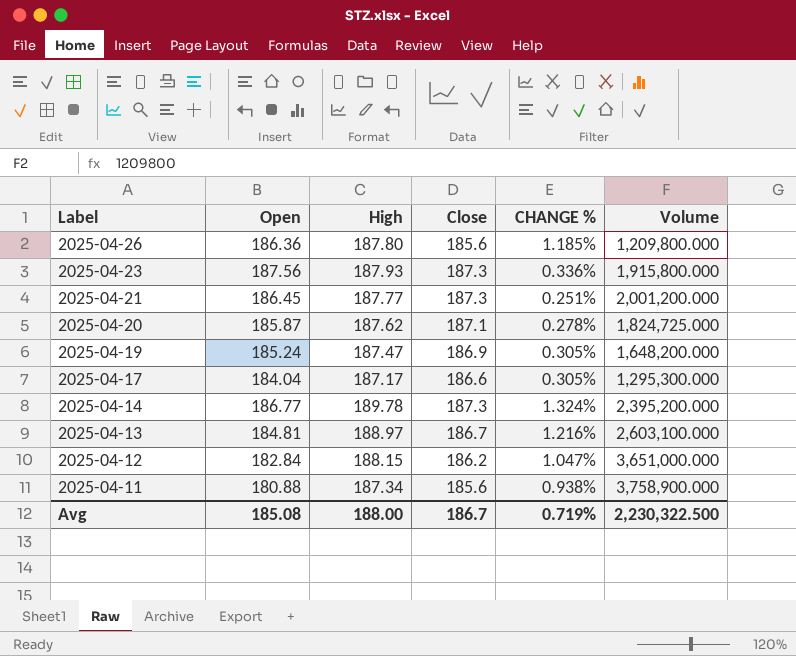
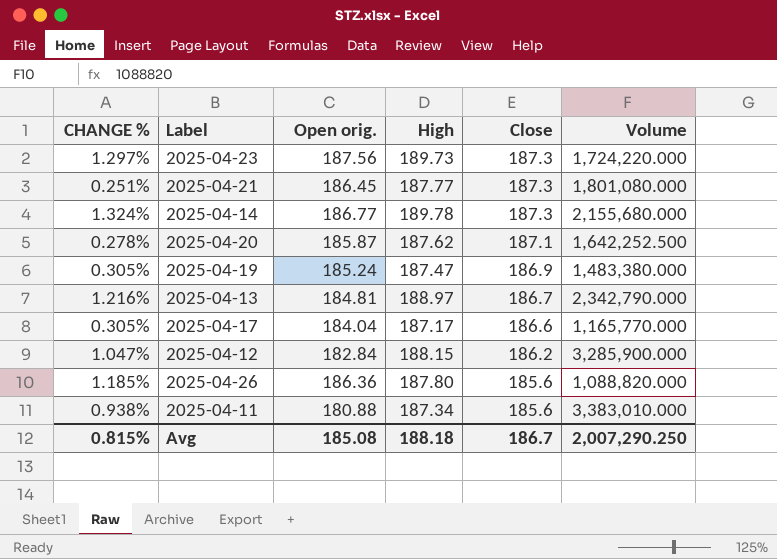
row order: Label descending -> Close descending
column CHANGE % | position: 5 -> 1
column name: Open -> Open orig.
2025-04-23 | CHANGE %: 0.336% -> 1.297%
2025-04-23 | High: 187.93 -> 189.73
2025-04-23 | Volume: 1,915,800.000 -> 1,724,220.000
2025-04-21 | Volume: 2,001,200.000 -> 1,801,080.000
2025-04-14 | Volume: 2,395,200.000 -> 2,155,680.000
2025-04-20 | Volume: 1,824,725.000 -> 1,642,252.500
2025-04-19 | Volume: 1,648,200.000 -> 1,483,380.000
2025-04-13 | Volume: 2,603,100.000 -> 2,342,790.000
2025-04-17 | Volume: 1,295,300.000 -> 1,165,770.000
2025-04-12 | Volume: 3,651,000.000 -> 3,285,900.000
2025-04-26 | Volume: 1,209,800.000 -> 1,088,820.000
2025-04-11 | Volume: 3,758,900.000 -> 3,383,010.000
Avg | CHANGE %: 0.719% -> 0.815%
Avg | High: 188.00 -> 188.18
Avg | Volume: 2,230,322.500 -> 2,007,290.250

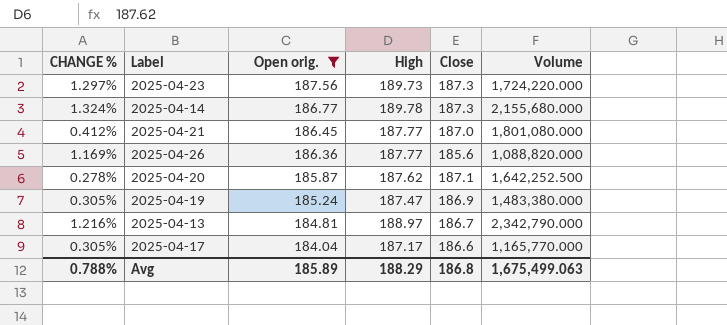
filter: none -> Open orig. >= 184.04
row order: Close descending -> Open orig. descending
2025-04-21 | CHANGE %: 0.251% -> 0.412%
2025-04-21 | Close: 187.3 -> 187.0
2025-04-26 | CHANGE %: 1.185% -> 1.169%
2025-04-26 | High: 187.80 -> 187.77
Avg | CHANGE %: 0.815% -> 0.788%
Avg | Open orig.: 185.08 -> 185.89
Avg | High: 188.18 -> 188.29
Avg | Close: 186.7 -> 186.8
Avg | Volume: 2,007,290.250 -> 1,675,499.063

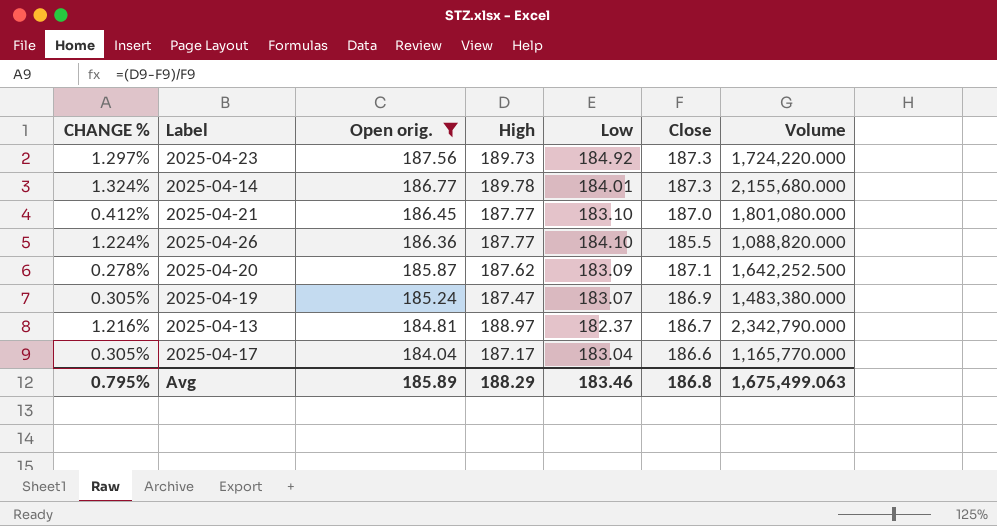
column Low | position: none -> 5
2025-04-26 | CHANGE %: 1.169% -> 1.224%
2025-04-26 | Close: 185.6 -> 185.5
Avg | CHANGE %: 0.788% -> 0.795%

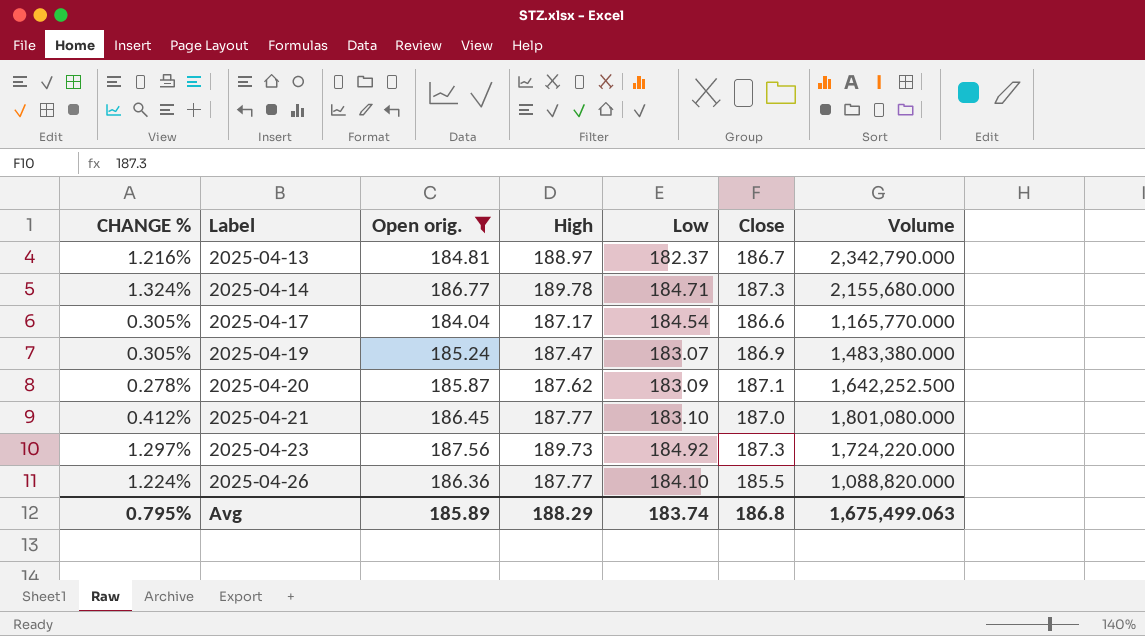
row order: Open orig. descending -> Label ascending
2025-04-14 | Low: 184.01 -> 184.71
2025-04-17 | Low: 183.04 -> 184.54
Avg | Low: 183.46 -> 183.74

